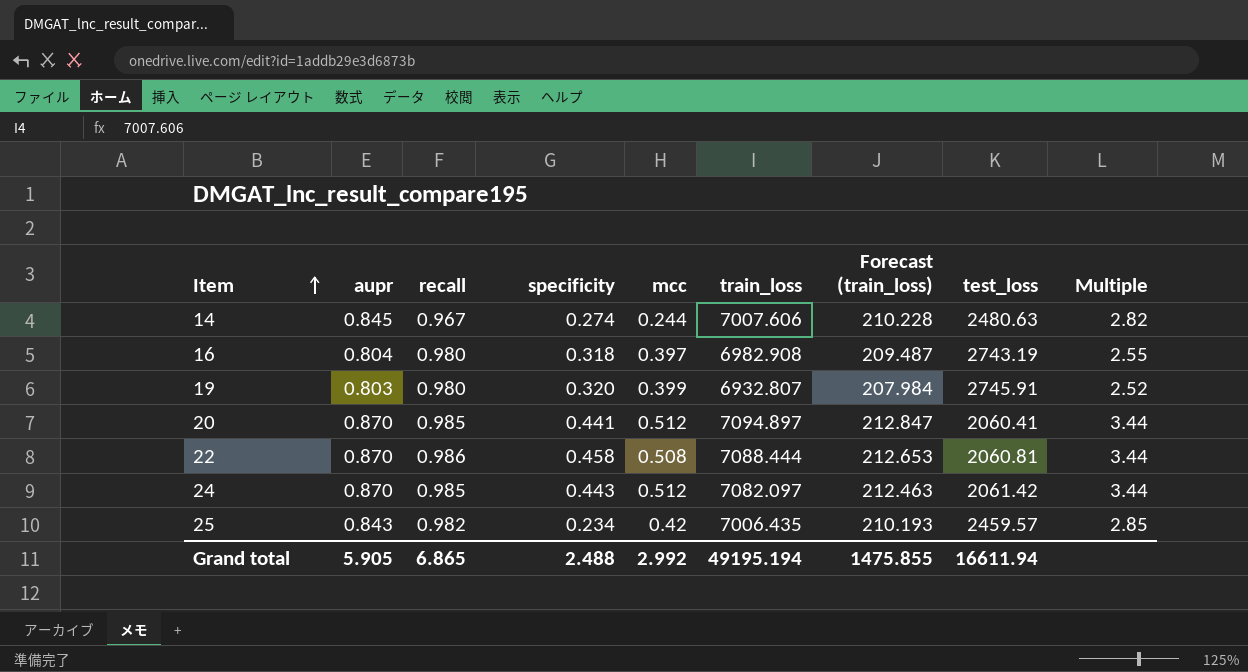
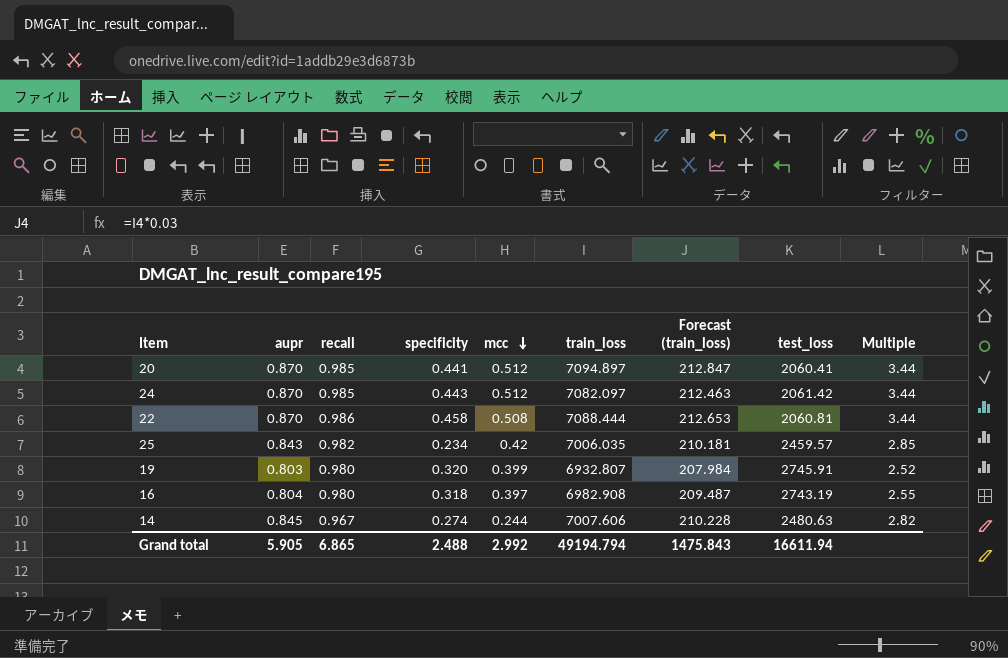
row order: Item ascending -> mcc descending
25 | train_loss: 7006.435 -> 7006.035
25 | Forecast (train_loss): 210.193 -> 210.181
Grand total | train_loss: 49195.194 -> 49194.794
Grand total | Forecast (train_loss): 1475.855 -> 1475.843

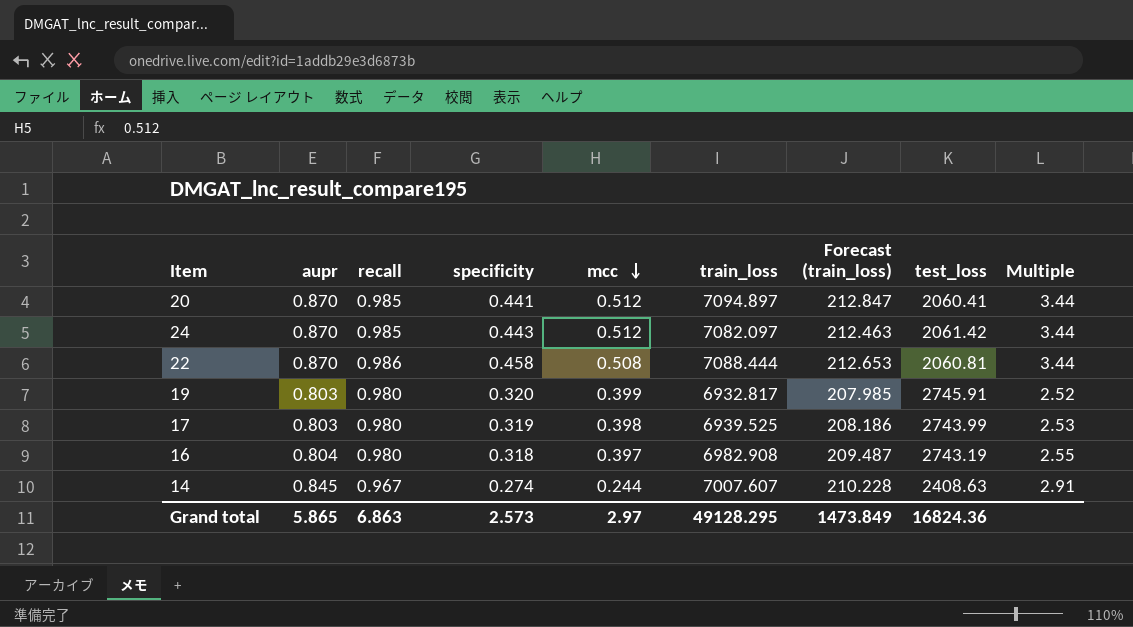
row 25: 0.843 | 0.982 | 0.234 | 0.42 | 7006.035 | 210.181 | 2459.57 | 2.85 -> none
19 | train_loss: 6932.807 -> 6932.817
19 | Forecast (train_loss): 207.984 -> 207.985
row 17: none -> 0.803 | 0.980 | 0.319 | 0.398 | 6939.525 | 208.186 | 2743.99 | 2.53
14 | train_loss: 7007.606 -> 7007.607
14 | test_loss: 2480.63 -> 2408.63
14 | Multiple: 2.82 -> 2.91
Grand total | aupr: 5.905 -> 5.865
Grand total | recall: 6.865 -> 6.863
Grand total | specificity: 2.488 -> 2.573
Grand total | mcc: 2.992 -> 2.97
Grand total | train_loss: 49194.794 -> 49128.295
Grand total | Forecast (train_loss): 1475.843 -> 1473.849
Grand total | test_loss: 16611.94 -> 16824.36

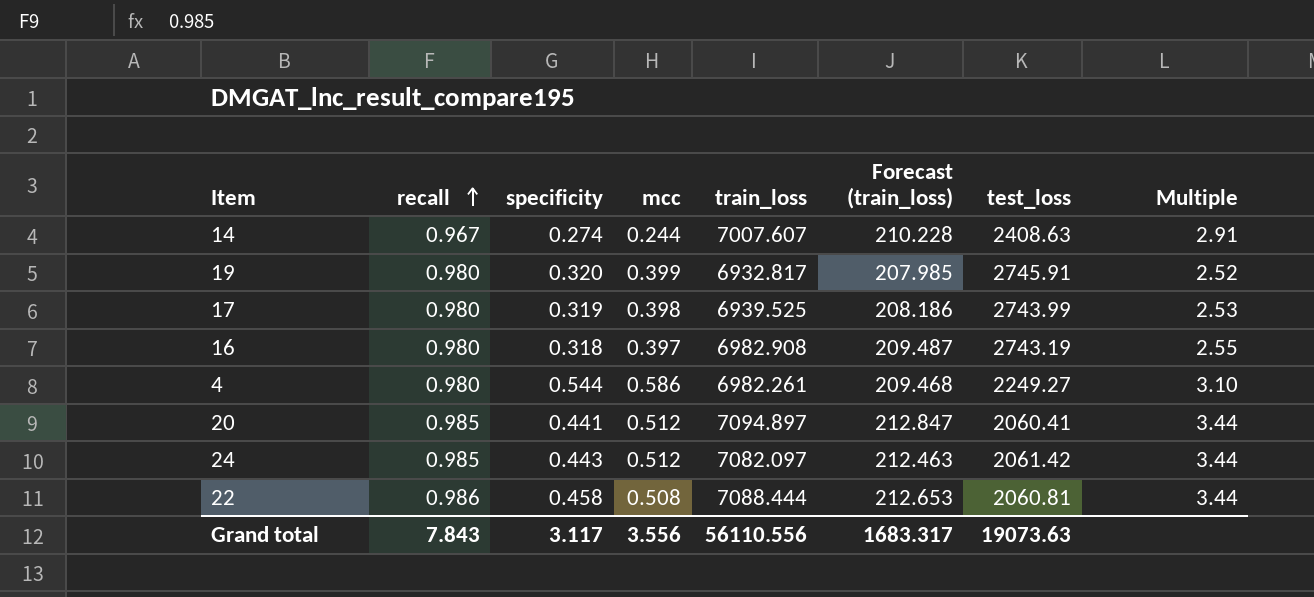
row order: mcc descending -> recall ascending
column aupr | position: 2 -> none
row 4: none -> 0.980 | 0.544 | 0.586 | 6982.261 | 209.468 | 2249.27 | 3.10
Grand total | recall: 6.863 -> 7.843
Grand total | specificity: 2.573 -> 3.117
Grand total | mcc: 2.97 -> 3.556
Grand total | train_loss: 49128.295 -> 56110.556
Grand total | Forecast (train_loss): 1473.849 -> 1683.317
Grand total | test_loss: 16824.36 -> 19073.63

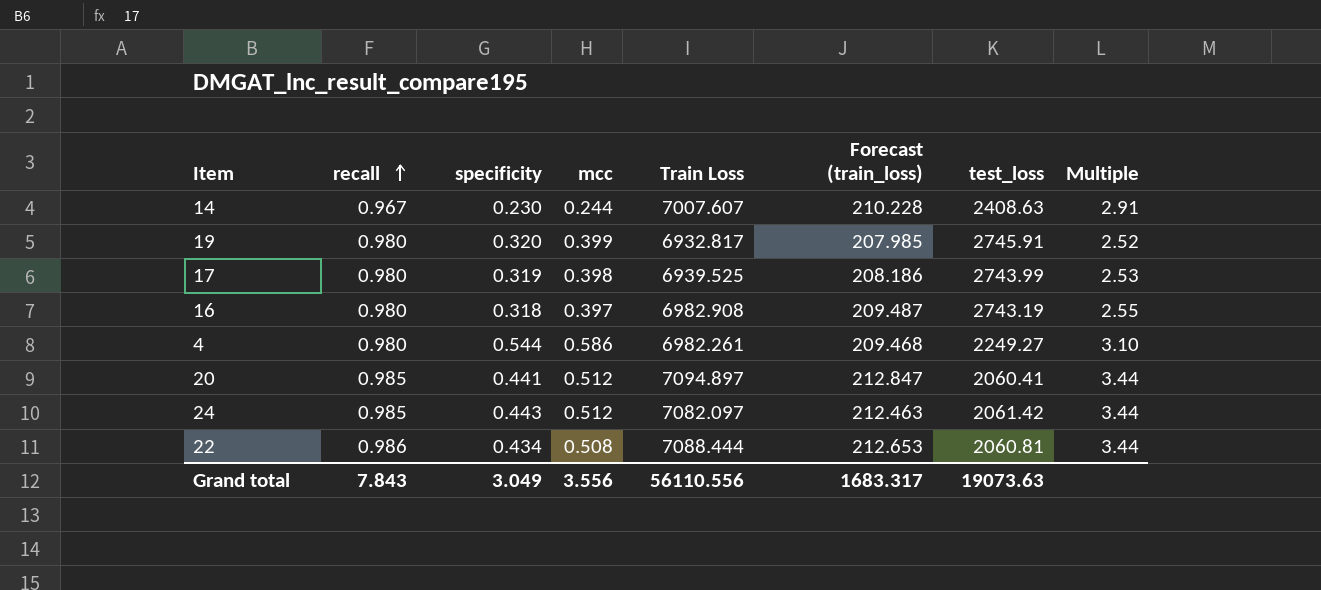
column name: train_loss -> Train Loss
14 | specificity: 0.274 -> 0.230
22 | specificity: 0.458 -> 0.434
Grand total | specificity: 3.117 -> 3.049

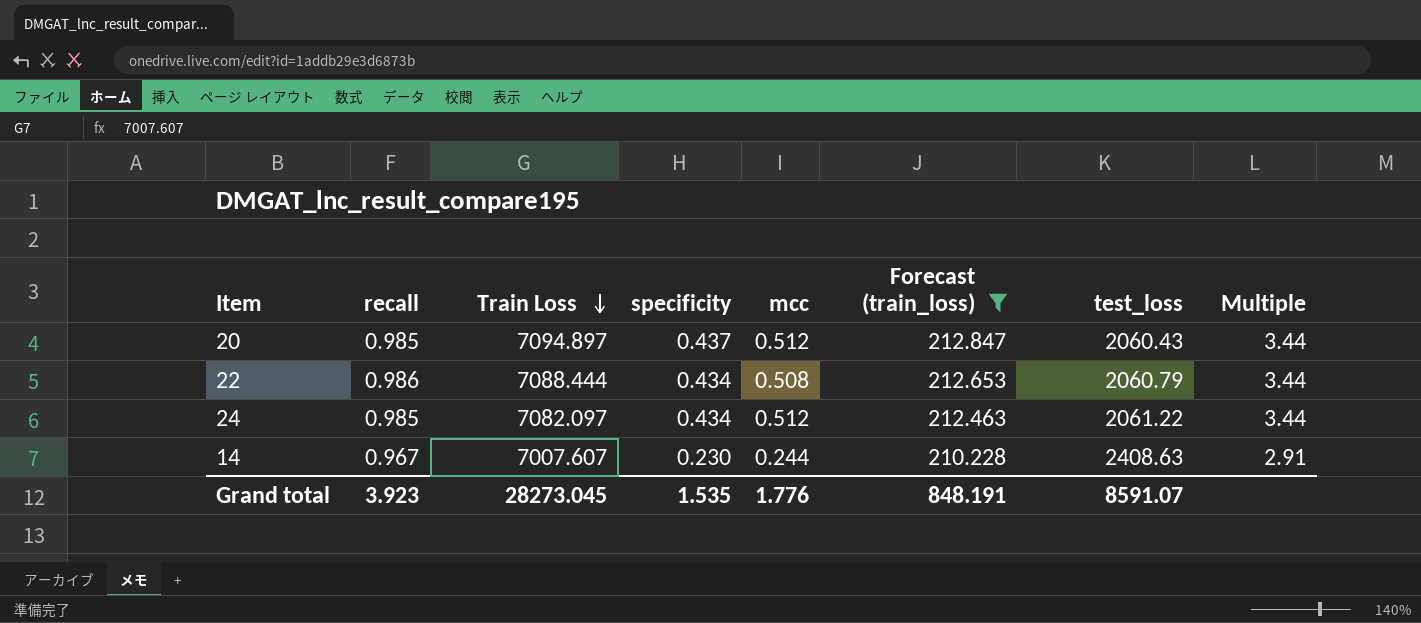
filter: none -> Forecast (train_loss) >= 210.228
row order: recall ascending -> Train Loss descending
column Train Loss | position: 5 -> 3
20 | specificity: 0.441 -> 0.437
20 | test_loss: 2060.41 -> 2060.43
22 | test_loss: 2060.81 -> 2060.79
24 | specificity: 0.443 -> 0.434
24 | test_loss: 2061.42 -> 2061.22
Grand total | recall: 7.843 -> 3.923
Grand total | Train Loss: 56110.556 -> 28273.045
Grand total | specificity: 3.049 -> 1.535
Grand total | mcc: 3.556 -> 1.776
Grand total | Forecast (train_loss): 1683.317 -> 848.191
Grand total | test_loss: 19073.63 -> 8591.07

